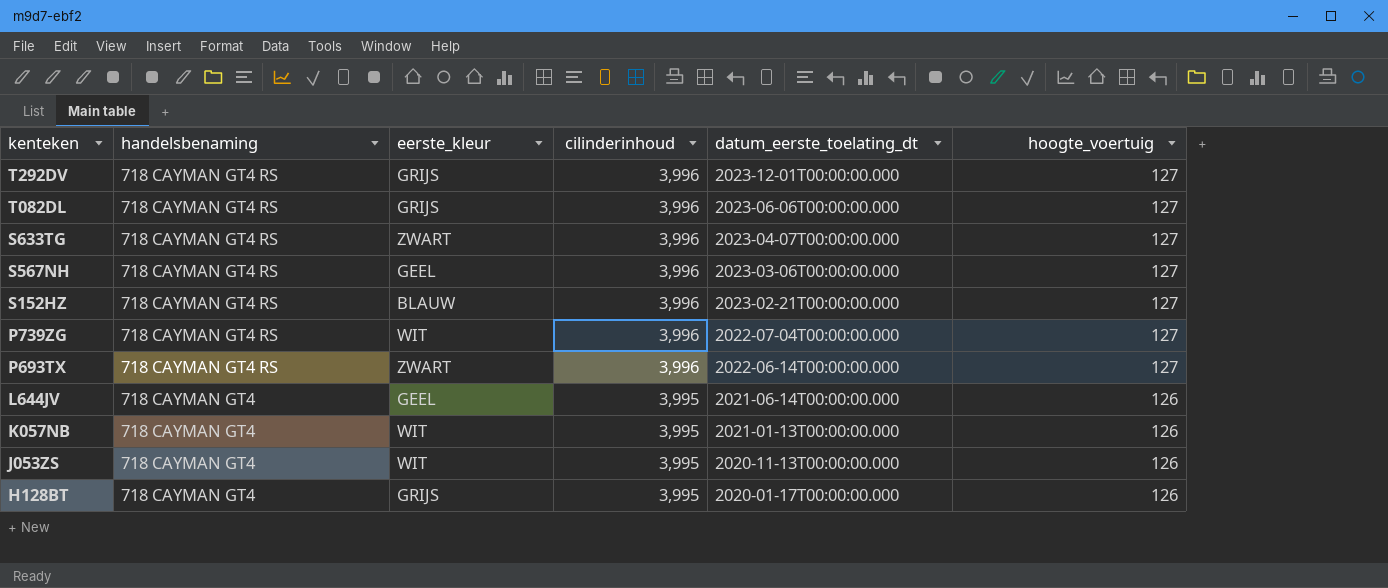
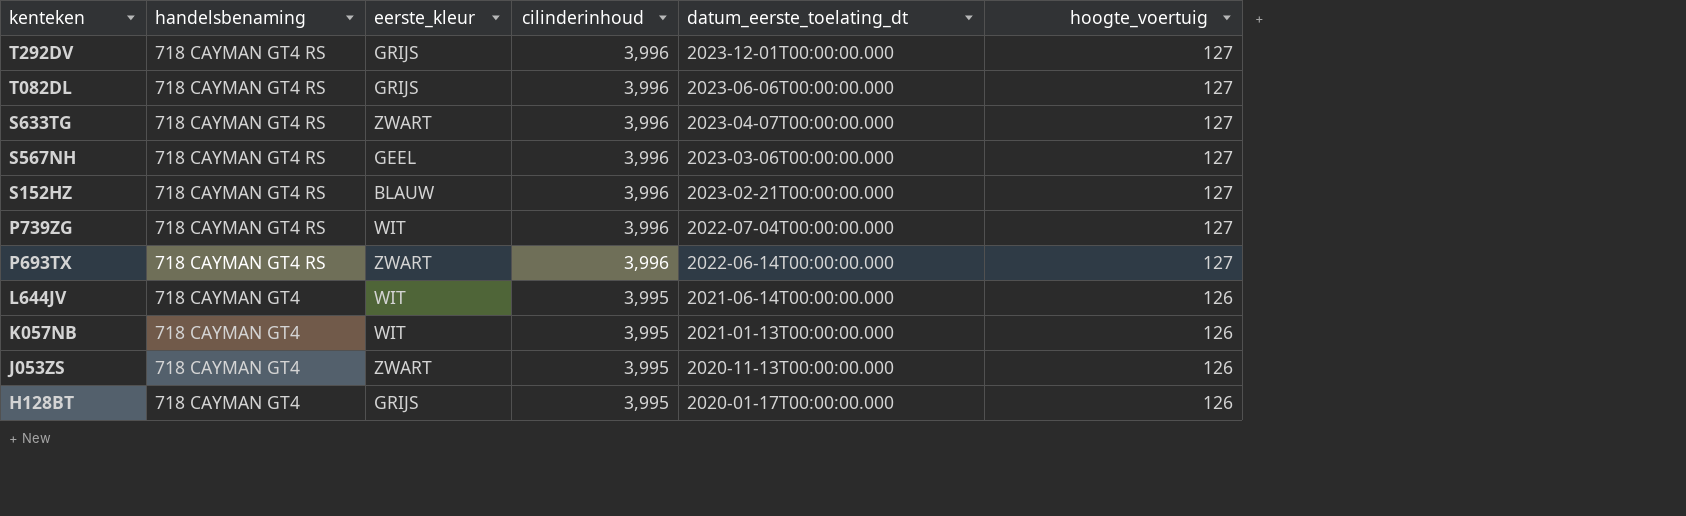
L644JV | eerste_kleur: GEEL -> WIT
J053ZS | eerste_kleur: WIT -> ZWART

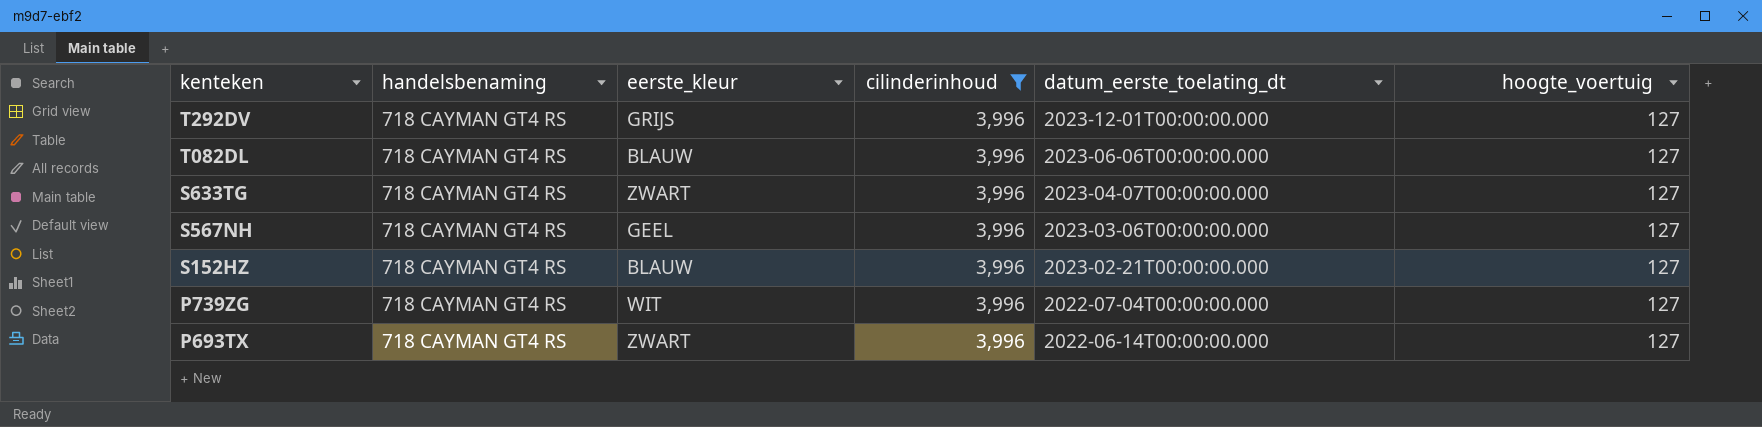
filter: none -> cilinderinhoud = 3,996
T082DL | eerste_kleur: GRIJS -> BLAUW

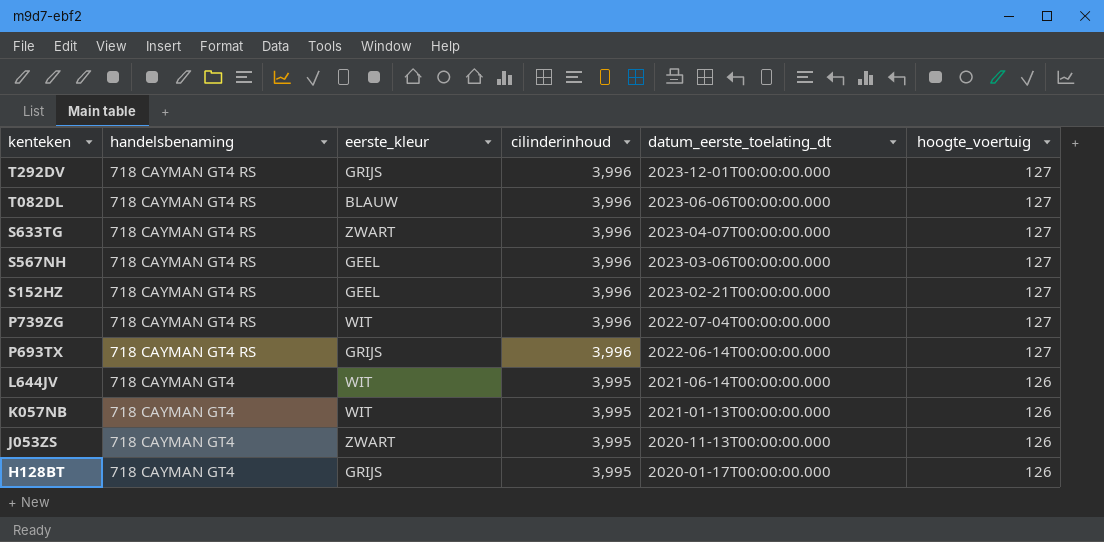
filter: cilinderinhoud = 3,996 -> none
S152HZ | eerste_kleur: BLAUW -> GEEL
P693TX | eerste_kleur: ZWART -> GRIJS

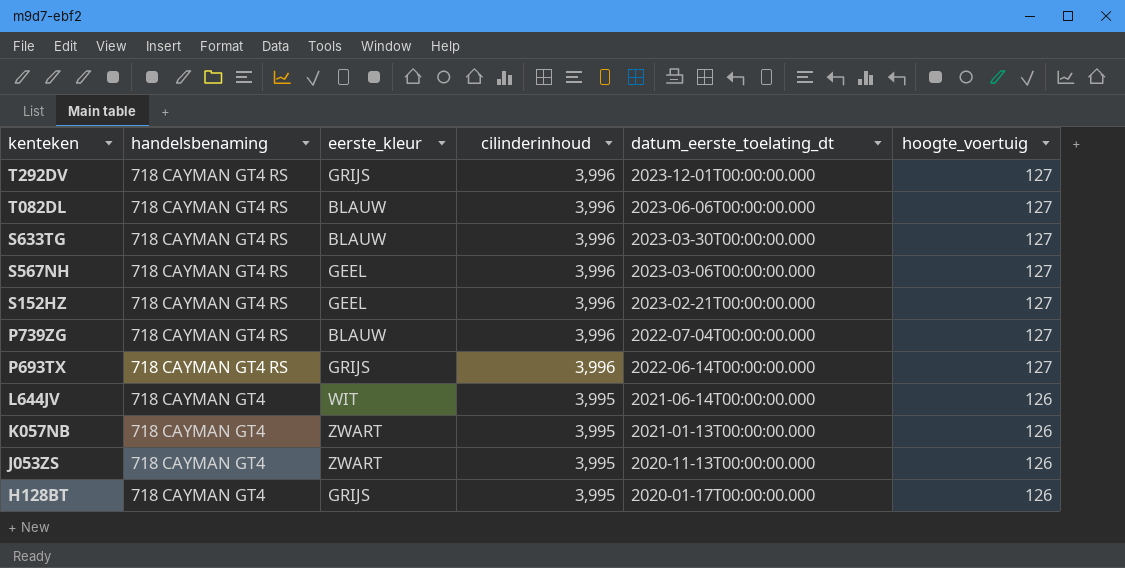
S633TG | eerste_kleur: ZWART -> BLAUW
S633TG | datum_eerste_toelating_dt: 2023-04-07T00:00:00.000 -> 2023-03-30T00:00:00.000
P739ZG | eerste_kleur: WIT -> BLAUW
K057NB | eerste_kleur: WIT -> ZWART

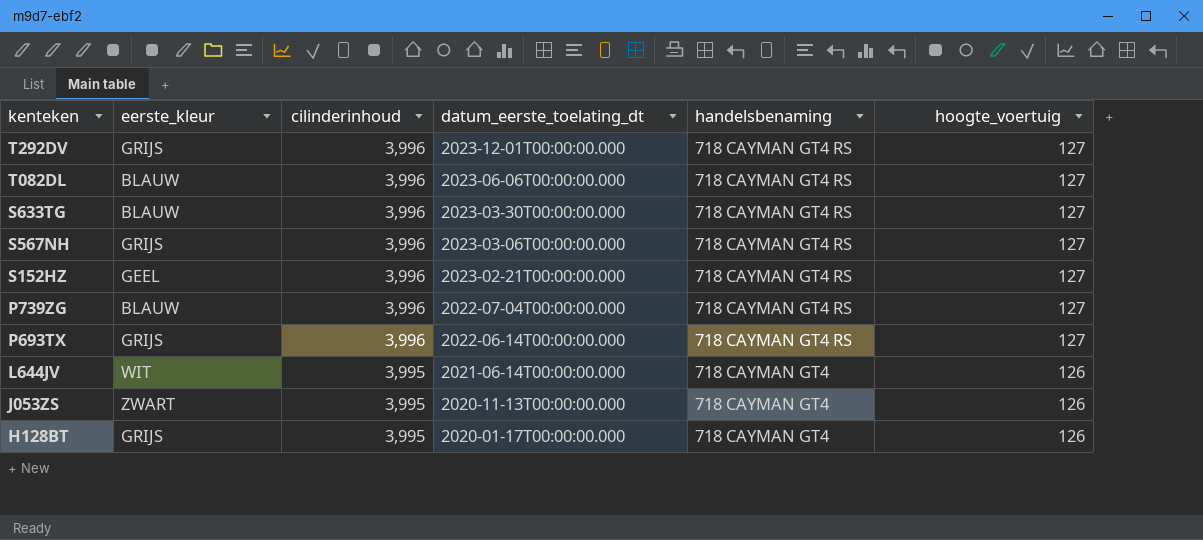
column handelsbenaming | position: 2 -> 5
row K057NB: 718 CAYMAN GT4 | ZWART | 3,995 | 2021-01-13T00:00:00.000 | 126 -> none
S567NH | eerste_kleur: GEEL -> GRIJS

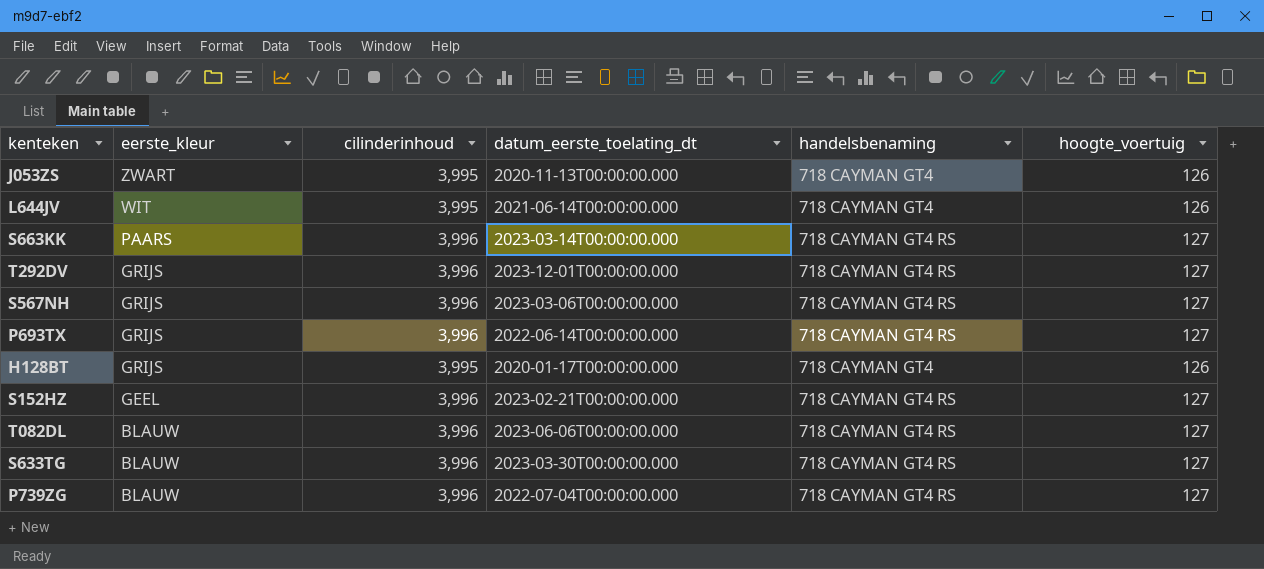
row order: kenteken descending -> eerste_kleur descending
row S663KK: none -> PAARS | 3,996 | 2023-03-14T00:00:00.000 | 718 CAYMAN GT4 RS | 127

